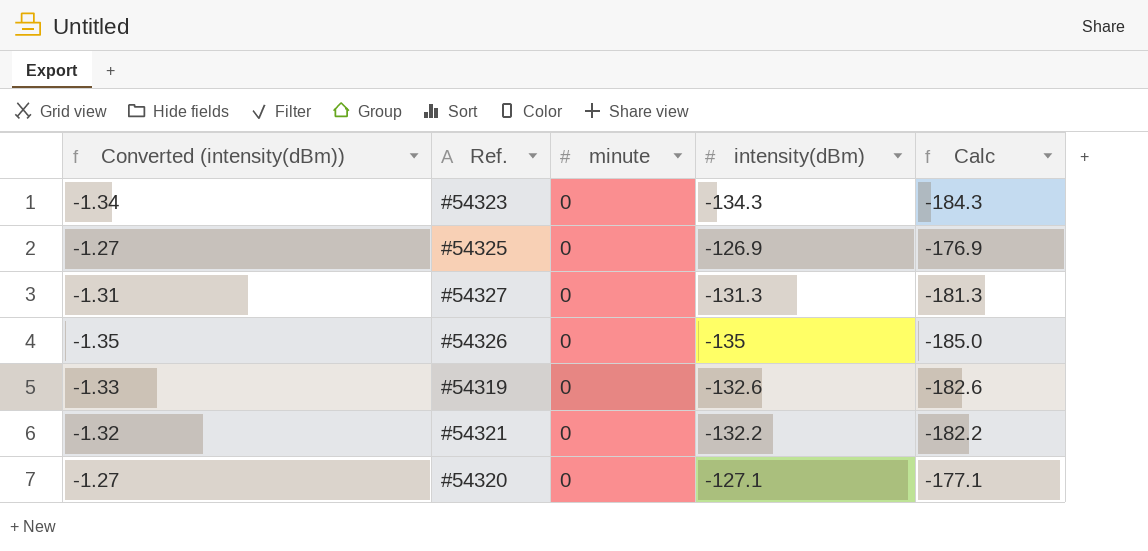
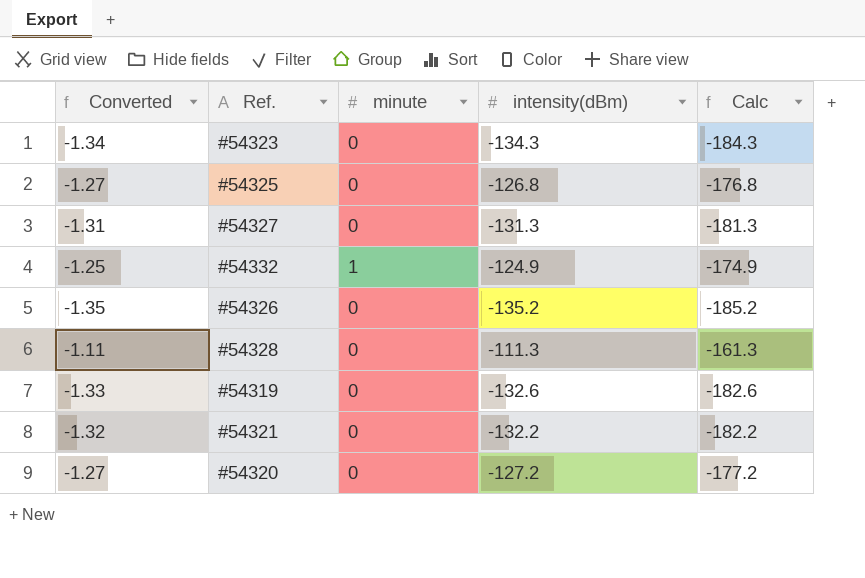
column name: Converted (intensity(dBm)) -> Converted
#54325 | intensity(dBm): -126.9 -> -126.8
#54325 | Calc: -176.9 -> -176.8
row #54332: none -> -1.25 | 1 | -124.9 | -174.9
#54326 | intensity(dBm): -135 -> -135.2
#54326 | Calc: -185.0 -> -185.2
row #54328: none -> -1.11 | 0 | -111.3 | -161.3
#54320 | intensity(dBm): -127.1 -> -127.2
#54320 | Calc: -177.1 -> -177.2

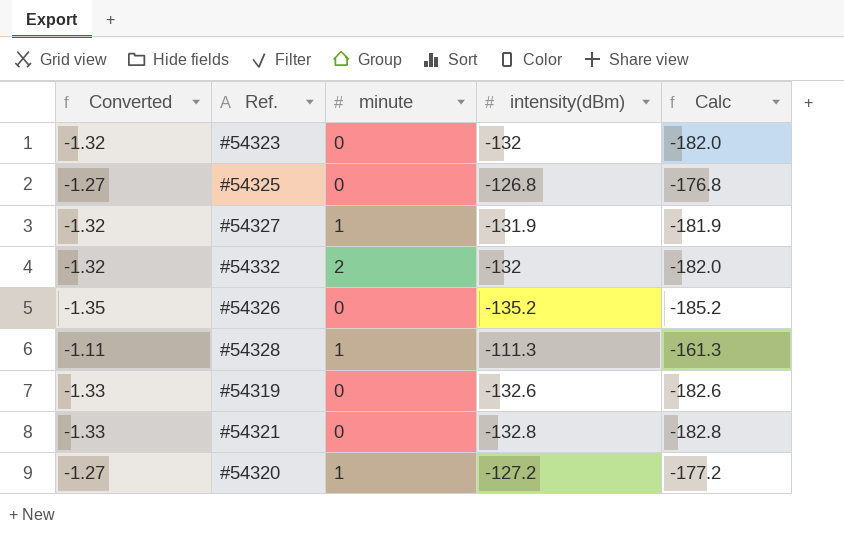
#54323 | Converted: -1.34 -> -1.32
#54323 | intensity(dBm): -134.3 -> -132
#54323 | Calc: -184.3 -> -182.0
#54327 | Converted: -1.31 -> -1.32
#54327 | minute: 0 -> 1
#54327 | intensity(dBm): -131.3 -> -131.9
#54327 | Calc: -181.3 -> -181.9
#54332 | Converted: -1.25 -> -1.32
#54332 | minute: 1 -> 2
#54332 | intensity(dBm): -124.9 -> -132
#54332 | Calc: -174.9 -> -182.0
#54328 | minute: 0 -> 1
#54321 | Converted: -1.32 -> -1.33
#54321 | intensity(dBm): -132.2 -> -132.8
#54321 | Calc: -182.2 -> -182.8
#54320 | minute: 0 -> 1

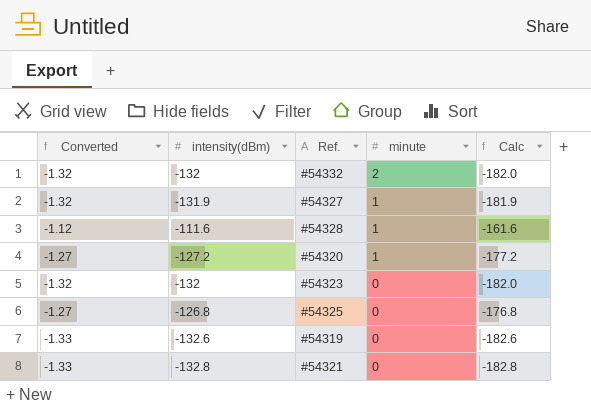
row order: none -> minute descending
column intensity(dBm) | position: 4 -> 2
row #54326: -1.35 | 0 | -135.2 | -185.2 -> none
#54328 | Converted: -1.11 -> -1.12
#54328 | intensity(dBm): -111.3 -> -111.6
#54328 | Calc: -161.3 -> -161.6

